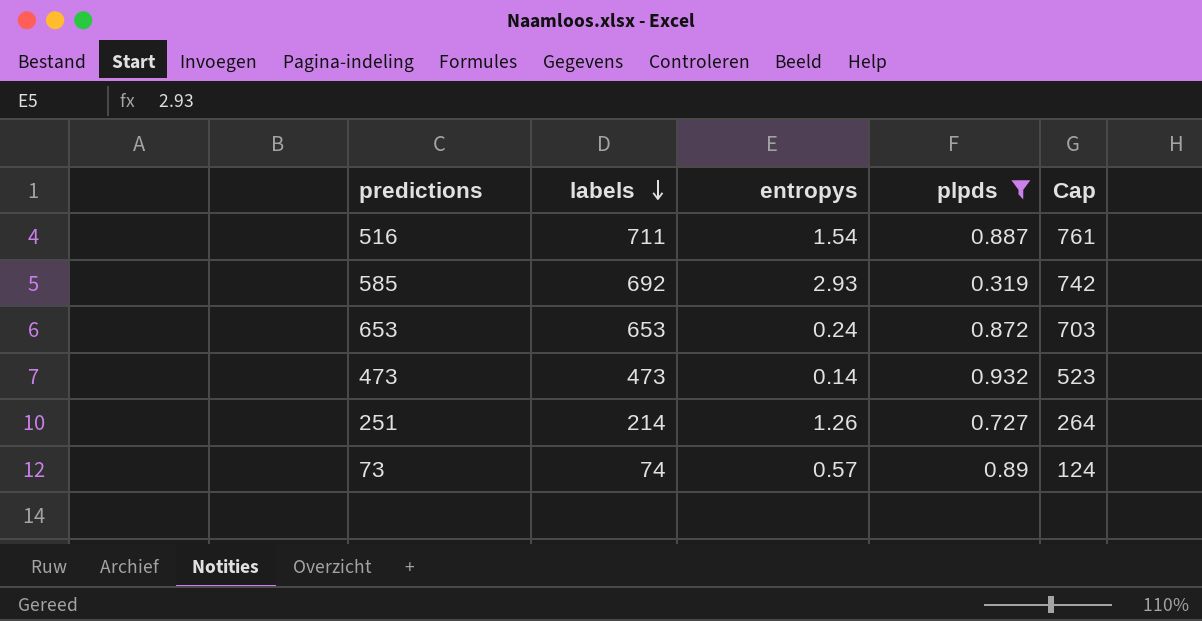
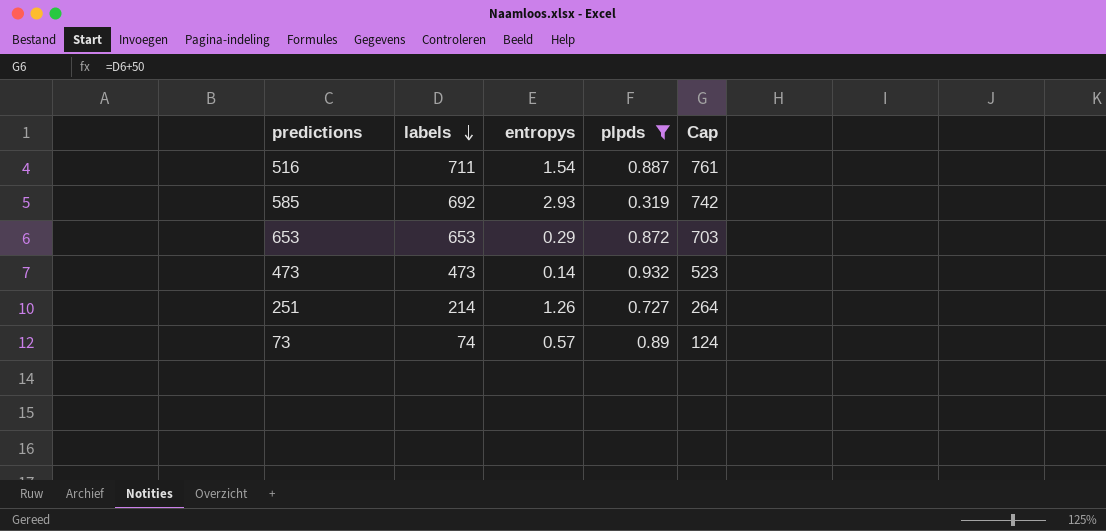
653 | entropys: 0.24 -> 0.29

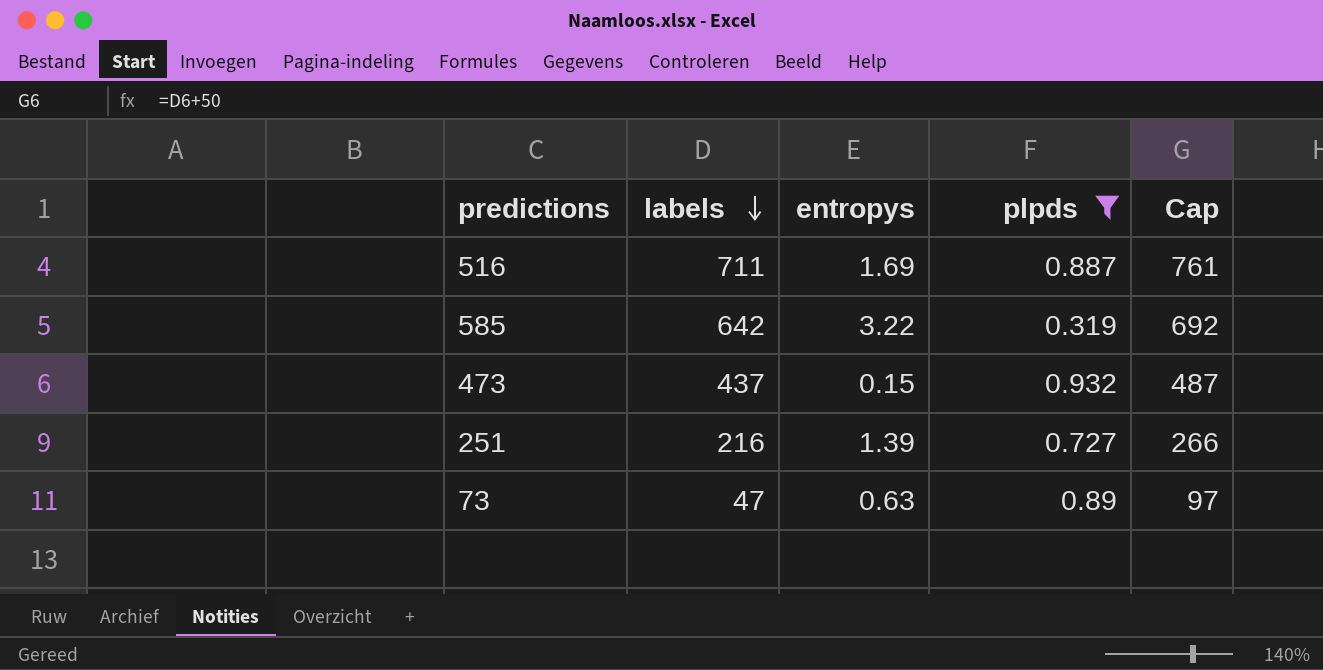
row 653: 653 | 0.29 | 0.872 | 703 -> none
516 | entropys: 1.54 -> 1.69
585 | labels: 692 -> 642
585 | entropys: 2.93 -> 3.22
585 | Cap: 742 -> 692
473 | labels: 473 -> 437
473 | entropys: 0.14 -> 0.15
473 | Cap: 523 -> 487
251 | labels: 214 -> 216
251 | entropys: 1.26 -> 1.39
251 | Cap: 264 -> 266
73 | labels: 74 -> 47
73 | entropys: 0.57 -> 0.63
73 | Cap: 124 -> 97

